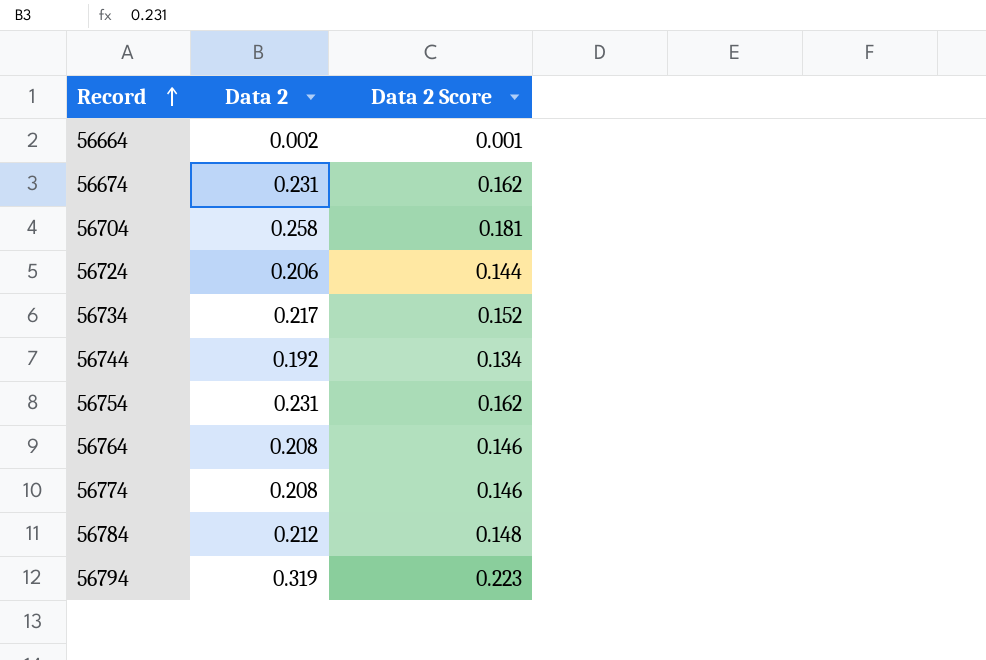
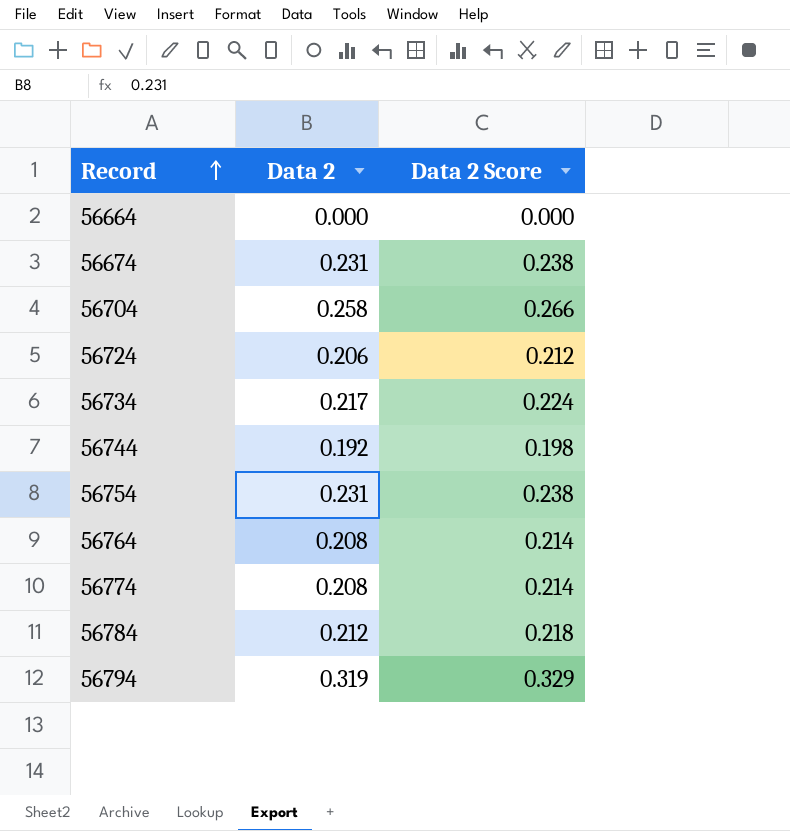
column Data 2 Score | formula: [Data 2] * 0.7 -> [Data 2] * 1.03
56664 | Data 2: 0.002 -> 0.000

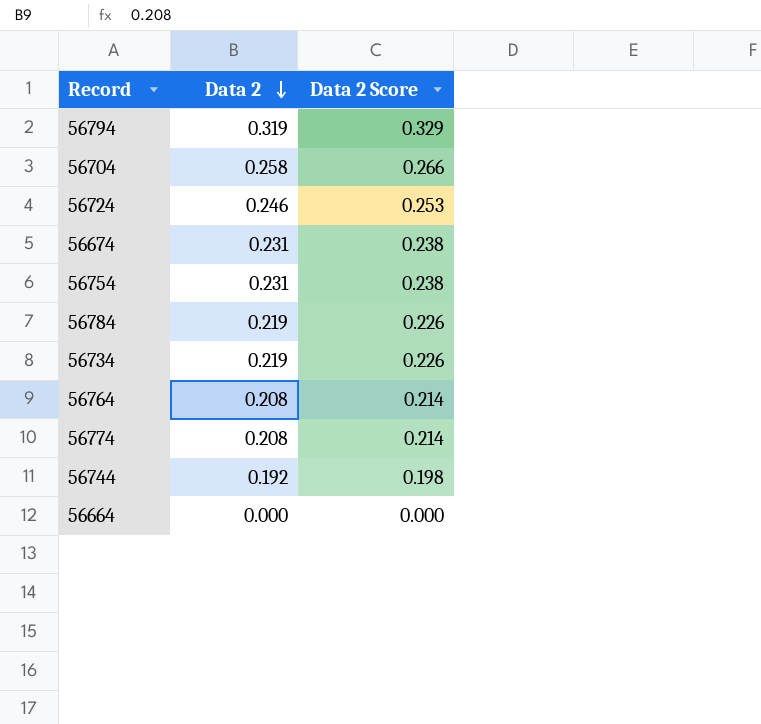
row order: Record ascending -> Data 2 descending
56724 | Data 2: 0.206 -> 0.246
56724 | Data 2 Score: 0.212 -> 0.253
56784 | Data 2: 0.212 -> 0.219
56784 | Data 2 Score: 0.218 -> 0.226
56734 | Data 2: 0.217 -> 0.219
56734 | Data 2 Score: 0.224 -> 0.226

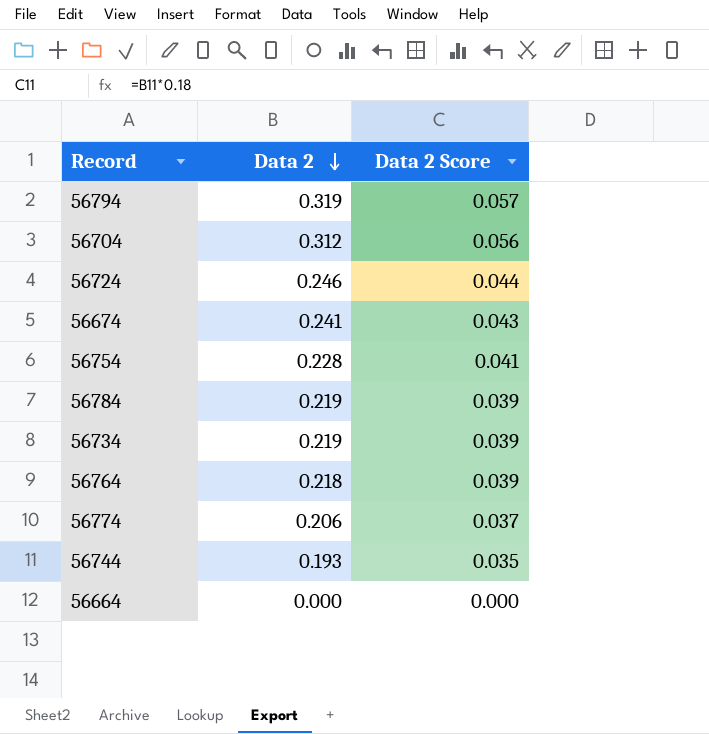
column Data 2 Score | formula: [Data 2] * 1.03 -> [Data 2] * 0.18
56704 | Data 2: 0.258 -> 0.312
56674 | Data 2: 0.231 -> 0.241
56754 | Data 2: 0.231 -> 0.228
56764 | Data 2: 0.208 -> 0.218
56774 | Data 2: 0.208 -> 0.206
56744 | Data 2: 0.192 -> 0.193

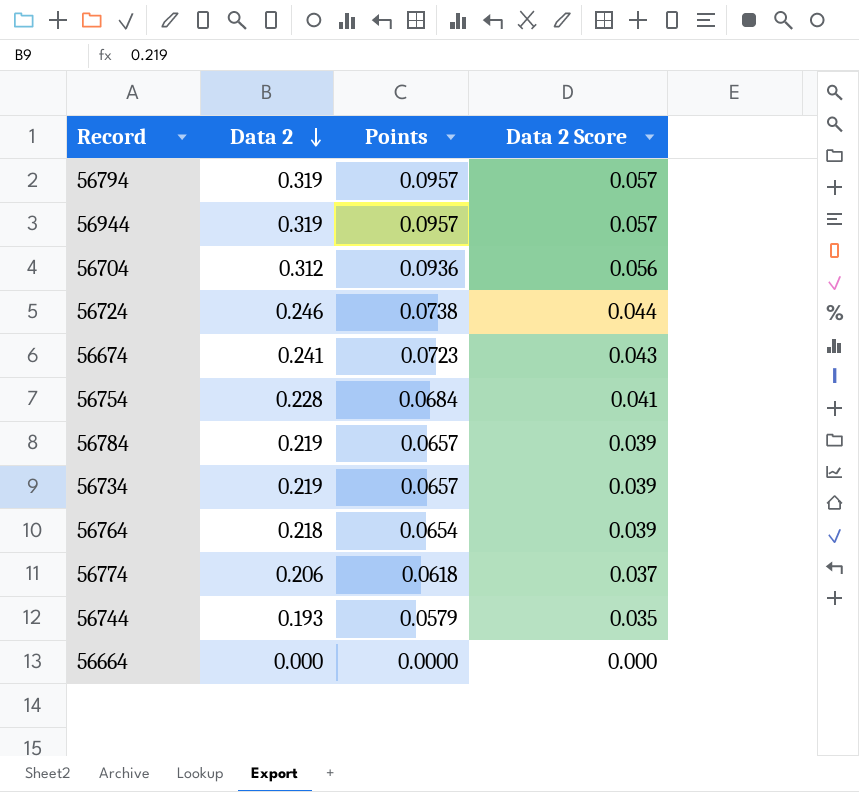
column Points | formula: none -> [Data 2] * 0.3
row 56944: none -> 0.319 | 0.0957 | 0.057

